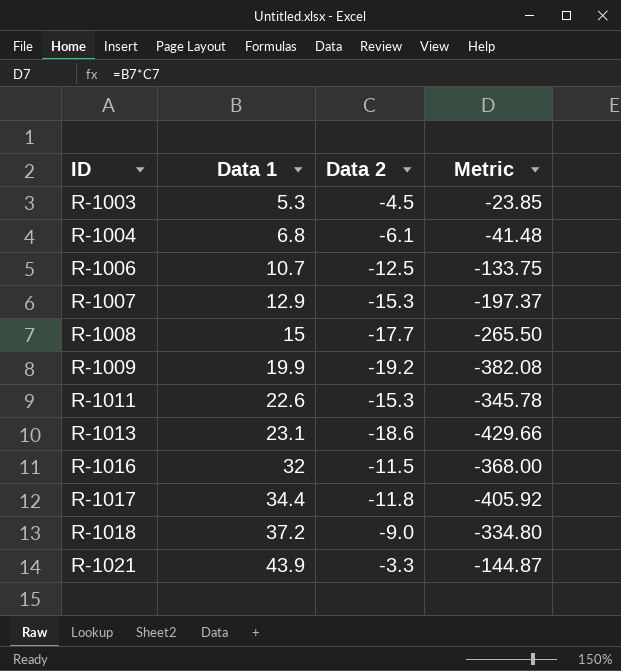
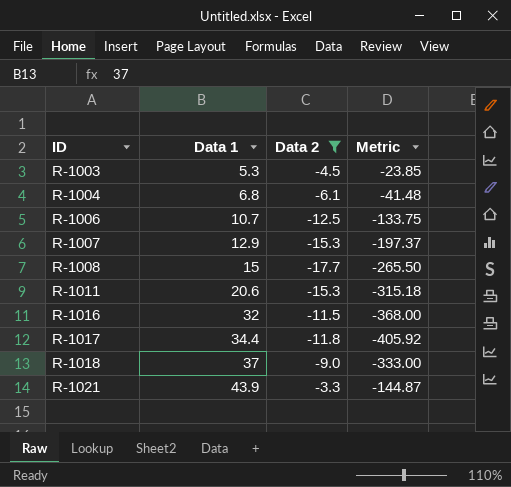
filter: none -> Data 2 >= -17.7
R-1011 | Data 1: 22.6 -> 20.6
R-1011 | Metric: -345.78 -> -315.18
R-1018 | Data 1: 37.2 -> 37
R-1018 | Metric: -334.80 -> -333.00

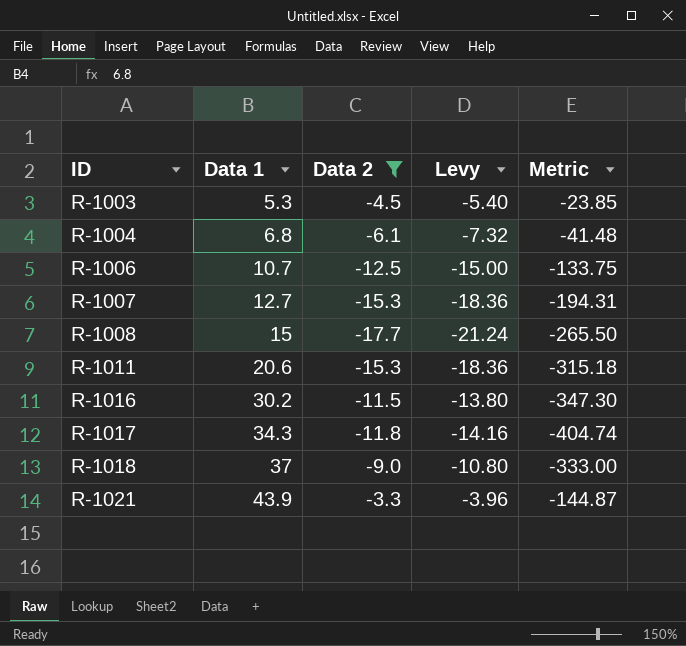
column Levy | formula: none -> [Data 2] * 1.2
R-1007 | Data 1: 12.9 -> 12.7
R-1007 | Metric: -197.37 -> -194.31
R-1016 | Data 1: 32 -> 30.2
R-1016 | Metric: -368.00 -> -347.30
R-1017 | Data 1: 34.4 -> 34.3
R-1017 | Metric: -405.92 -> -404.74

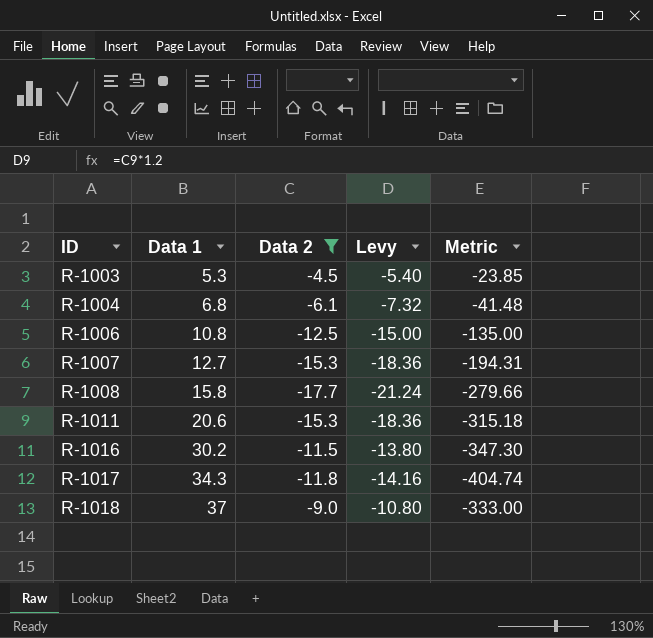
row R-1021: 43.9 | -3.3 | -3.96 | -144.87 -> none
R-1006 | Data 1: 10.7 -> 10.8
R-1006 | Metric: -133.75 -> -135.00
R-1008 | Data 1: 15 -> 15.8
R-1008 | Metric: -265.50 -> -279.66

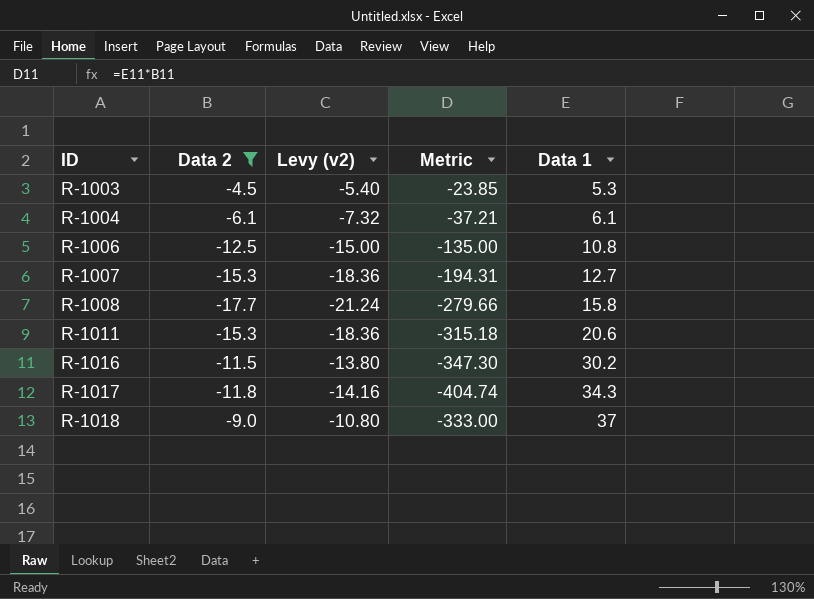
column name: Levy -> Levy (v2)
column Data 1 | position: 2 -> 5
R-1004 | Metric: -41.48 -> -37.21
R-1004 | Data 1: 6.8 -> 6.1

